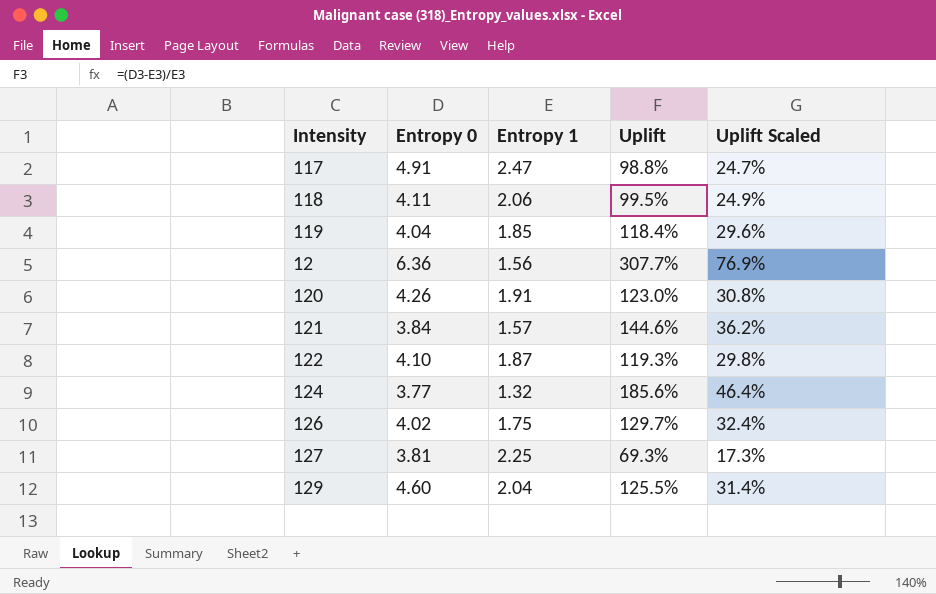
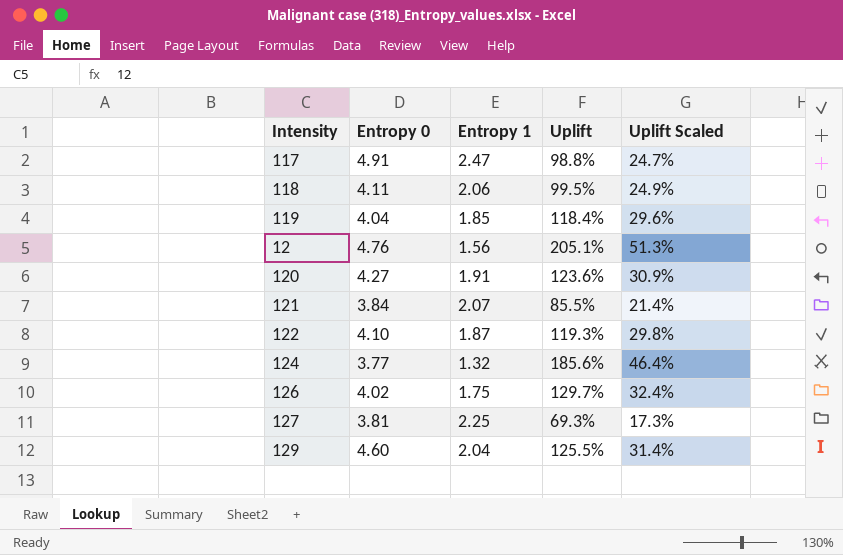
12 | Entropy 0: 6.36 -> 4.76
12 | Uplift: 307.7% -> 205.1%
12 | Uplift Scaled: 76.9% -> 51.3%
120 | Entropy 0: 4.26 -> 4.27
120 | Uplift: 123.0% -> 123.6%
120 | Uplift Scaled: 30.8% -> 30.9%
121 | Entropy 1: 1.57 -> 2.07
121 | Uplift: 144.6% -> 85.5%
121 | Uplift Scaled: 36.2% -> 21.4%

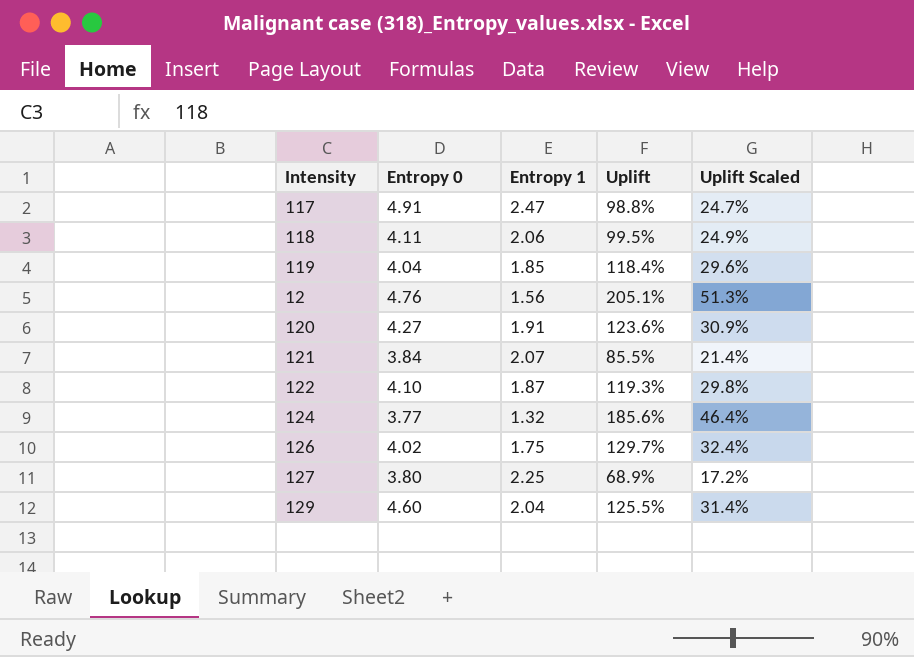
127 | Entropy 0: 3.81 -> 3.80
127 | Uplift: 69.3% -> 68.9%
127 | Uplift Scaled: 17.3% -> 17.2%

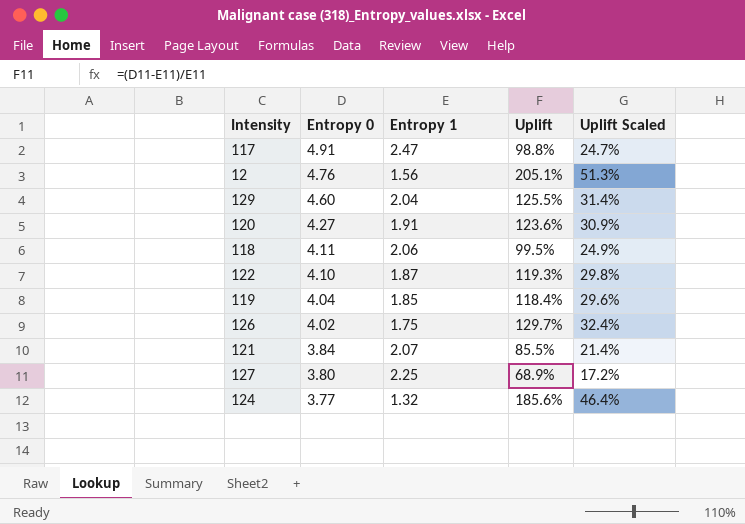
row order: none -> Entropy 0 descending

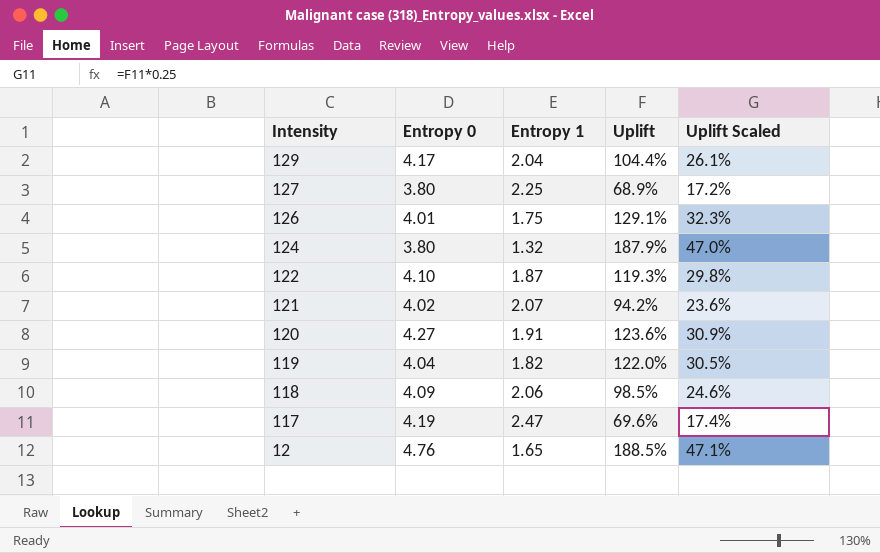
row order: Entropy 0 descending -> Intensity descending
129 | Entropy 0: 4.60 -> 4.17
129 | Uplift: 125.5% -> 104.4%
129 | Uplift Scaled: 31.4% -> 26.1%
126 | Entropy 0: 4.02 -> 4.01
126 | Uplift: 129.7% -> 129.1%
126 | Uplift Scaled: 32.4% -> 32.3%
124 | Entropy 0: 3.77 -> 3.80
124 | Uplift: 185.6% -> 187.9%
124 | Uplift Scaled: 46.4% -> 47.0%
121 | Entropy 0: 3.84 -> 4.02
121 | Uplift: 85.5% -> 94.2%
121 | Uplift Scaled: 21.4% -> 23.6%
119 | Entropy 1: 1.85 -> 1.82
119 | Uplift: 118.4% -> 122.0%
119 | Uplift Scaled: 29.6% -> 30.5%
118 | Entropy 0: 4.11 -> 4.09
118 | Uplift: 99.5% -> 98.5%
118 | Uplift Scaled: 24.9% -> 24.6%
117 | Entropy 0: 4.91 -> 4.19
117 | Uplift: 98.8% -> 69.6%
117 | Uplift Scaled: 24.7% -> 17.4%
12 | Entropy 1: 1.56 -> 1.65
12 | Uplift: 205.1% -> 188.5%
12 | Uplift Scaled: 51.3% -> 47.1%

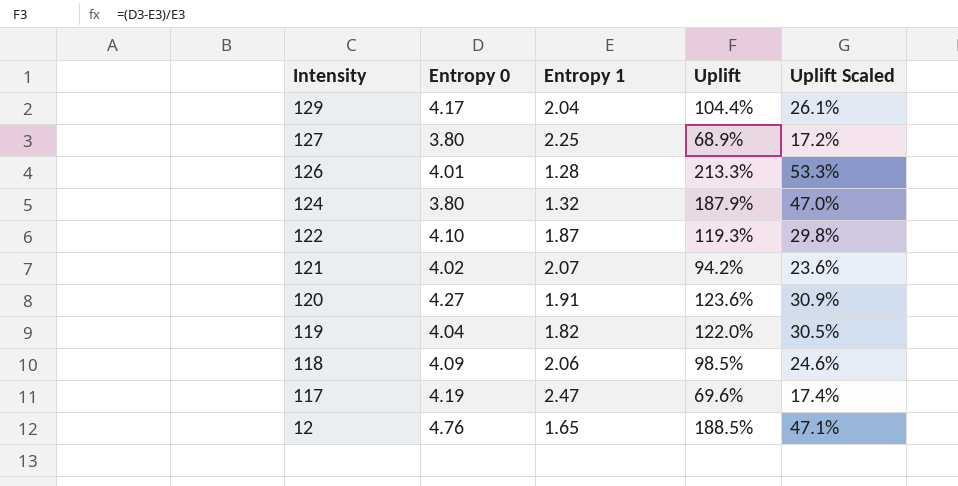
126 | Entropy 1: 1.75 -> 1.28
126 | Uplift: 129.1% -> 213.3%
126 | Uplift Scaled: 32.3% -> 53.3%

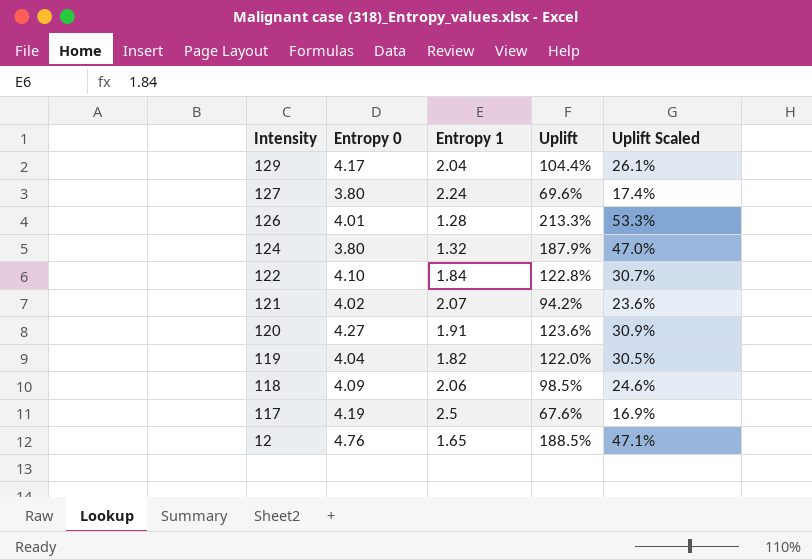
127 | Entropy 1: 2.25 -> 2.24
127 | Uplift: 68.9% -> 69.6%
127 | Uplift Scaled: 17.2% -> 17.4%
122 | Entropy 1: 1.87 -> 1.84
122 | Uplift: 119.3% -> 122.8%
122 | Uplift Scaled: 29.8% -> 30.7%
117 | Entropy 1: 2.47 -> 2.5
117 | Uplift: 69.6% -> 67.6%
117 | Uplift Scaled: 17.4% -> 16.9%

